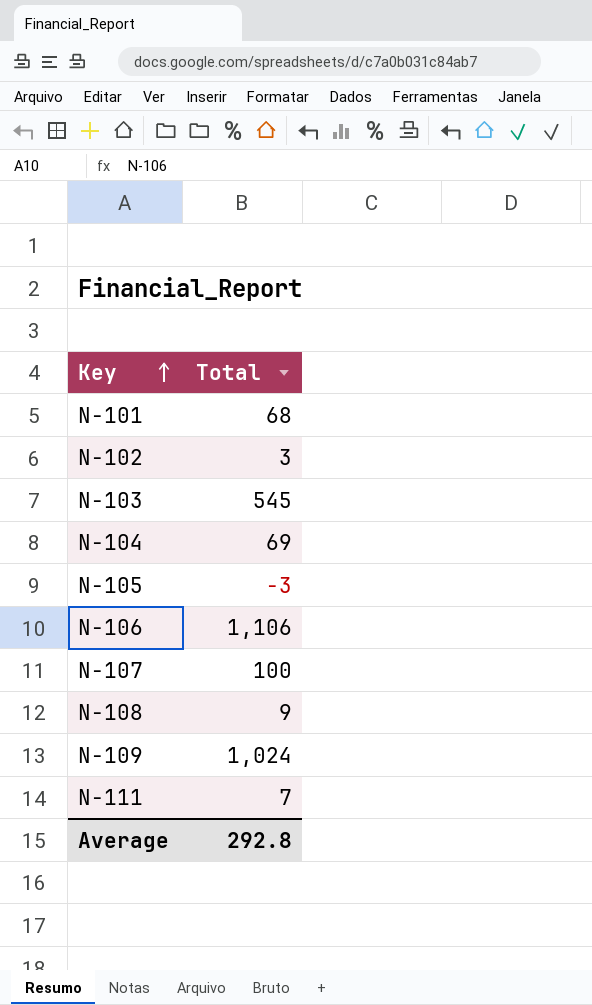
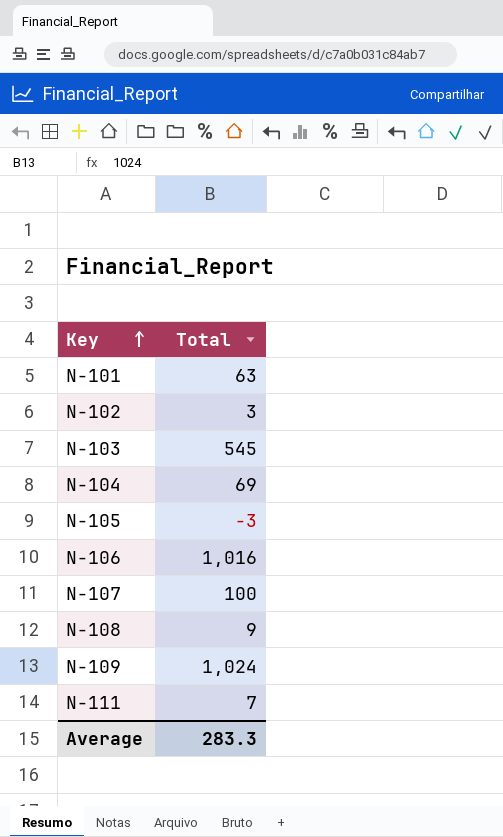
N-101 | Total: 68 -> 63
N-106 | Total: 1,106 -> 1,016
Average | Total: 292.8 -> 283.3

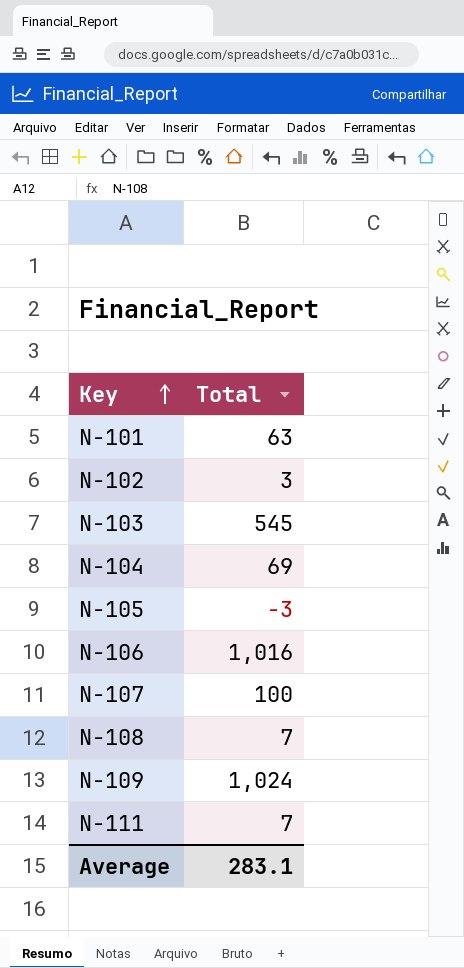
N-108 | Total: 9 -> 7
Average | Total: 283.3 -> 283.1

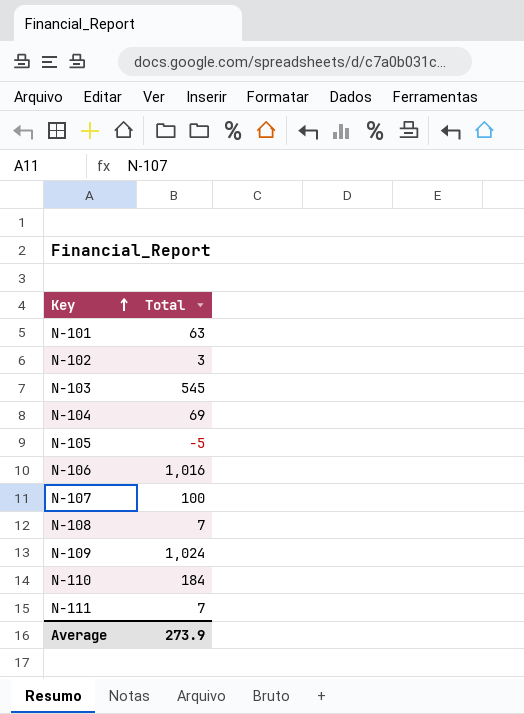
N-105 | Total: -3 -> -5
row N-110: none -> 184
Average | Total: 283.1 -> 273.9

